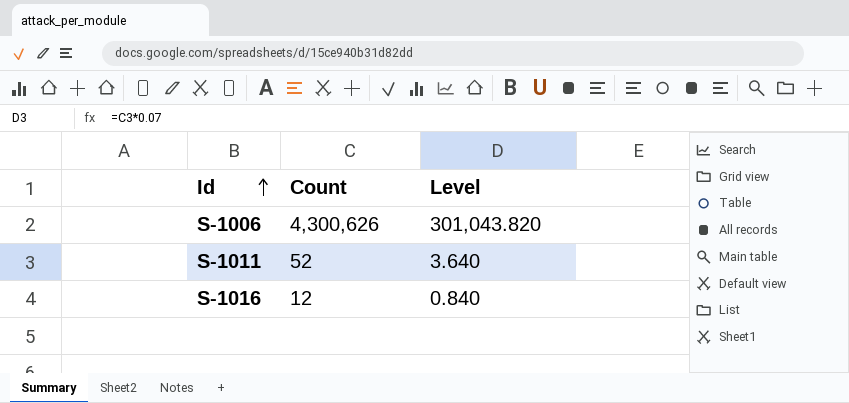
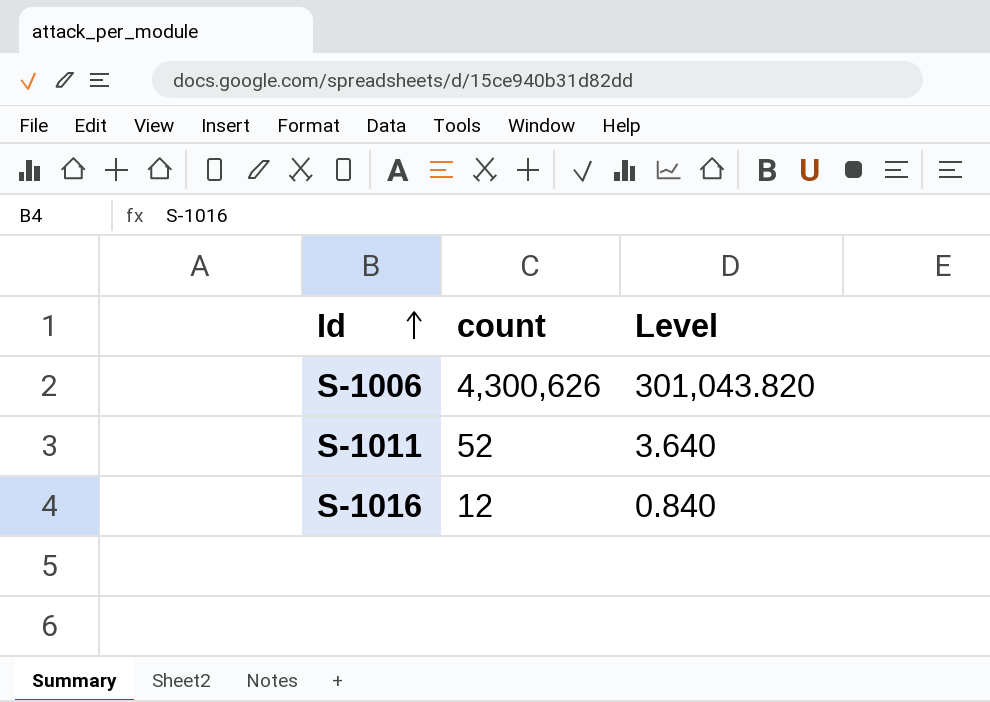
column name: Count -> count

